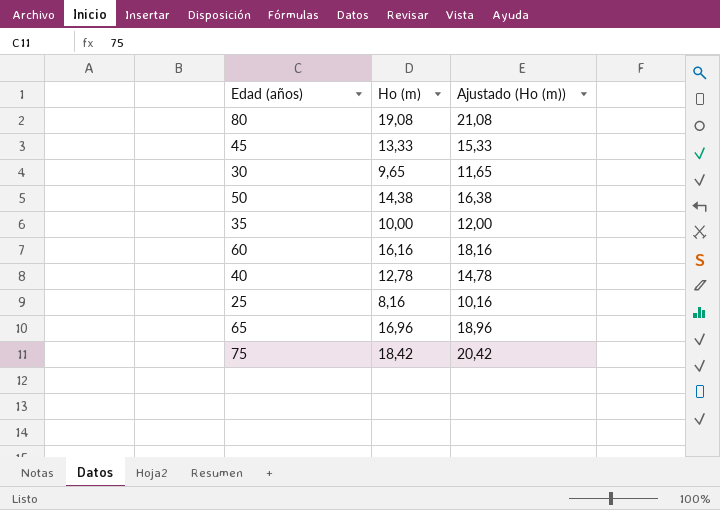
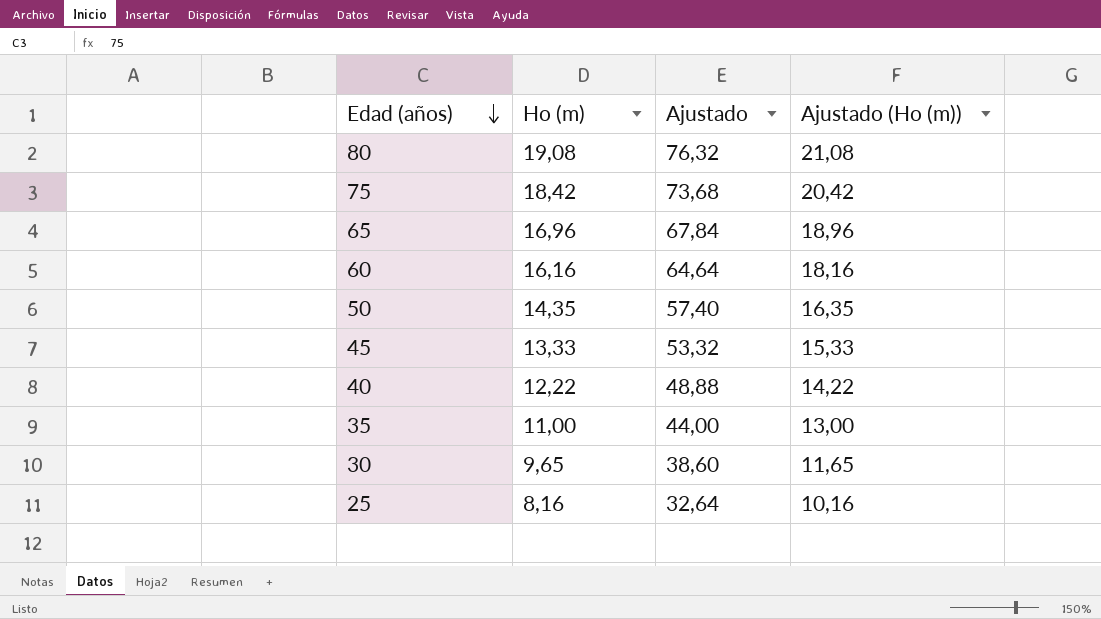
row order: none -> Edad (años) descending
column Ajustado | formula: none -> [Ho (m)] * 4
50 | Ho (m): 14,38 -> 14,35
50 | Ajustado (Ho (m)): 16,38 -> 16,35
40 | Ho (m): 12,78 -> 12,22
40 | Ajustado (Ho (m)): 14,78 -> 14,22
35 | Ho (m): 10,00 -> 11,00
35 | Ajustado (Ho (m)): 12,00 -> 13,00

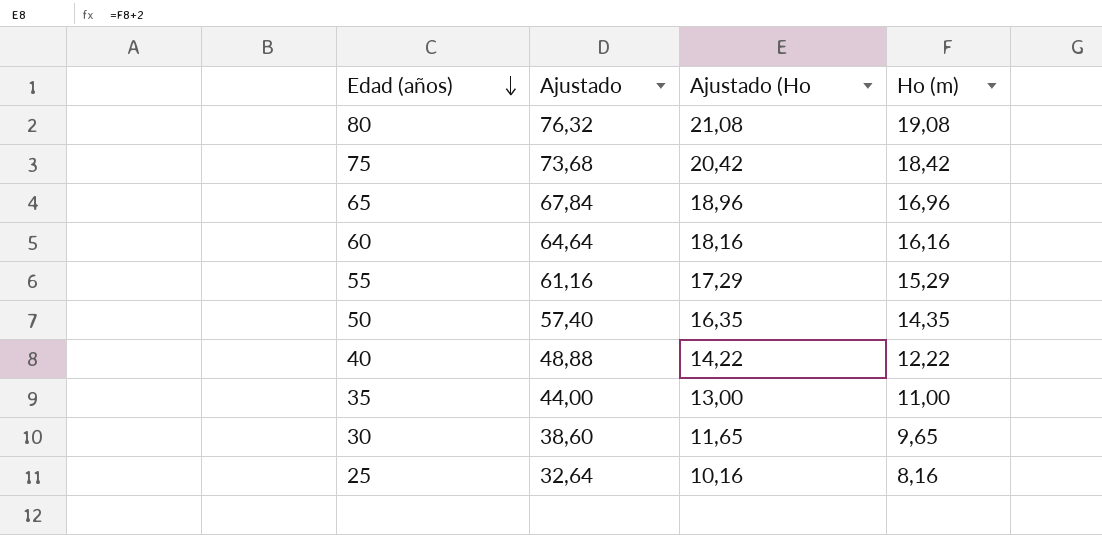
column name: Ajustado (Ho (m)) -> Ajustado (Ho
column Ho (m) | position: 2 -> 4
row 45: 13,33 | 53,32 | 15,33 -> none
row 55: none -> 61,16 | 17,29 | 15,29

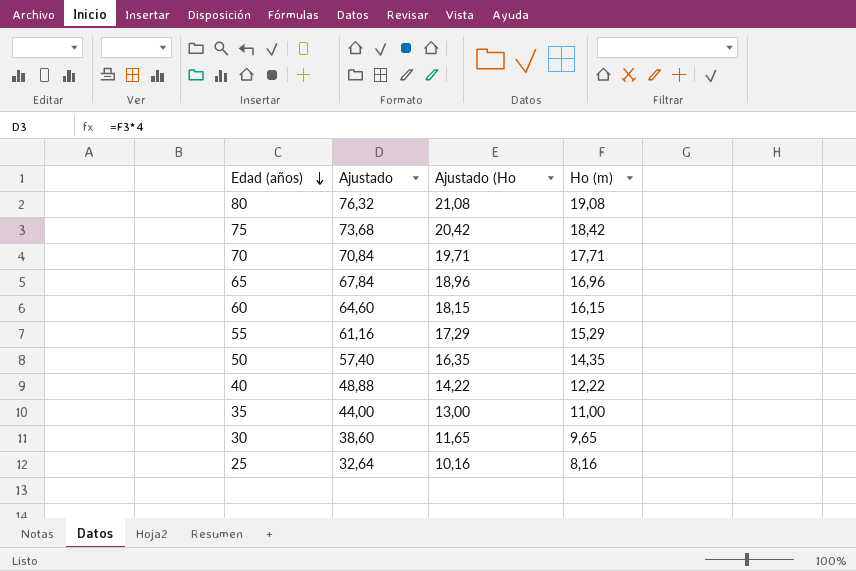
row 70: none -> 70,84 | 19,71 | 17,71
60 | Ajustado: 64,64 -> 64,60
60 | Ajustado (Ho: 18,16 -> 18,15
60 | Ho (m): 16,16 -> 16,15

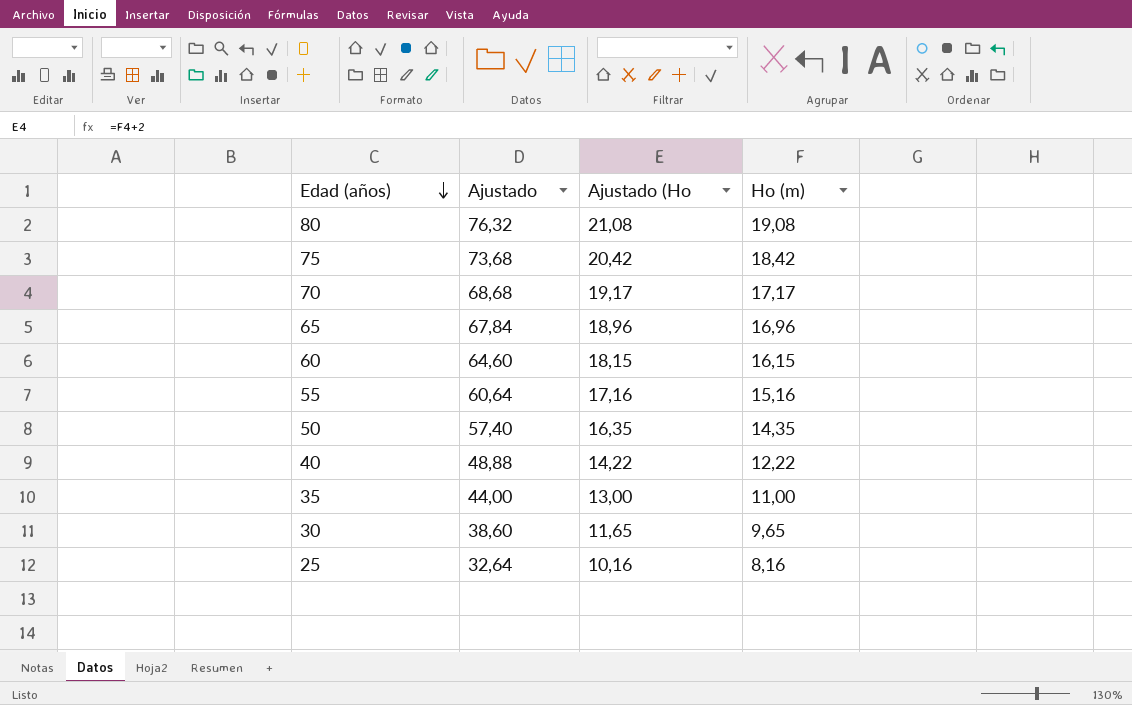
70 | Ajustado: 70,84 -> 68,68
70 | Ajustado (Ho: 19,71 -> 19,17
70 | Ho (m): 17,71 -> 17,17
55 | Ajustado: 61,16 -> 60,64
55 | Ajustado (Ho: 17,29 -> 17,16
55 | Ho (m): 15,29 -> 15,16

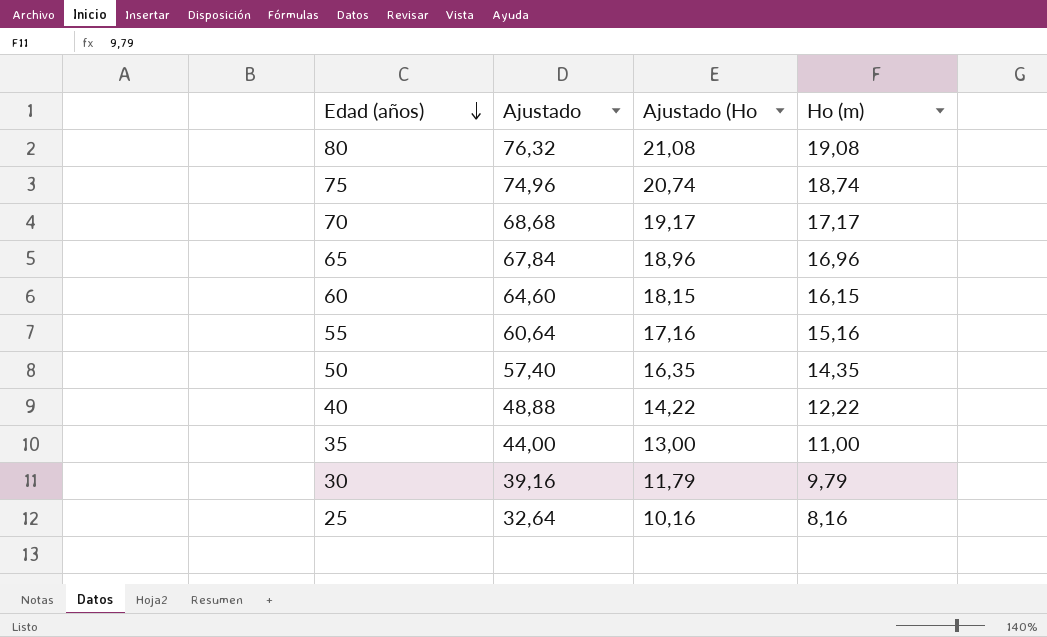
75 | Ajustado: 73,68 -> 74,96
75 | Ajustado (Ho: 20,42 -> 20,74
75 | Ho (m): 18,42 -> 18,74
30 | Ajustado: 38,60 -> 39,16
30 | Ajustado (Ho: 11,65 -> 11,79
30 | Ho (m): 9,65 -> 9,79

